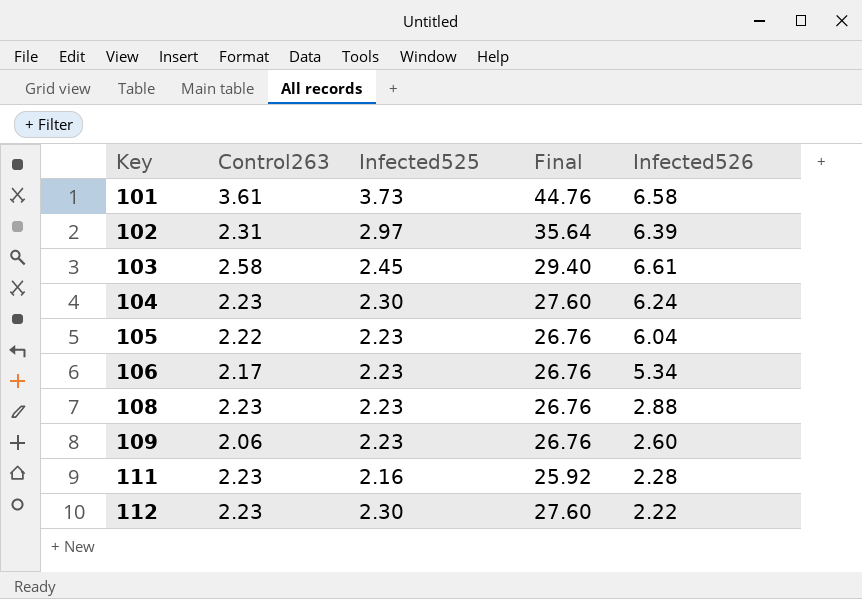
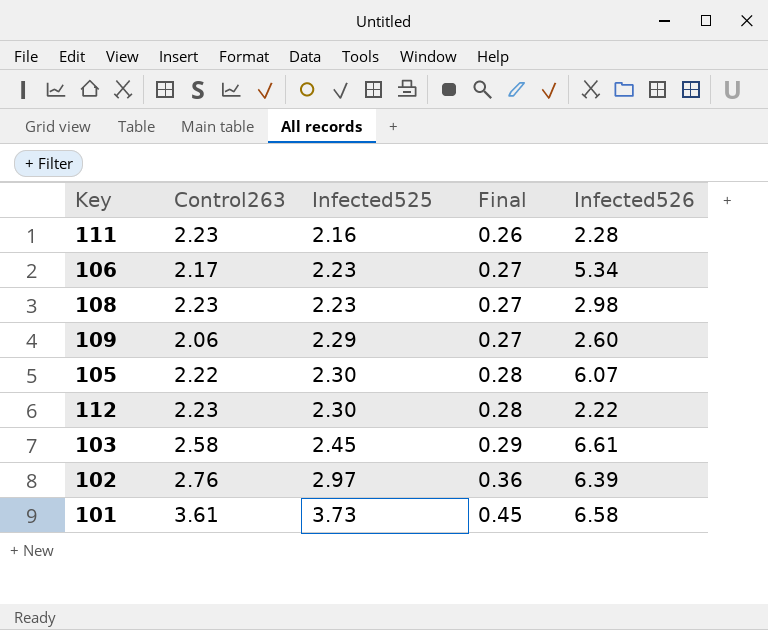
row order: Key ascending -> Infected525 ascending
column Final | formula: [Infected525] * 12 -> [Infected525] * 0.12
row 104: 2.23 | 2.30 | 27.60 | 6.24 -> none
108 | Infected526: 2.88 -> 2.98
109 | Infected525: 2.23 -> 2.29
105 | Infected525: 2.23 -> 2.30
105 | Infected526: 6.04 -> 6.07
102 | Control263: 2.31 -> 2.76

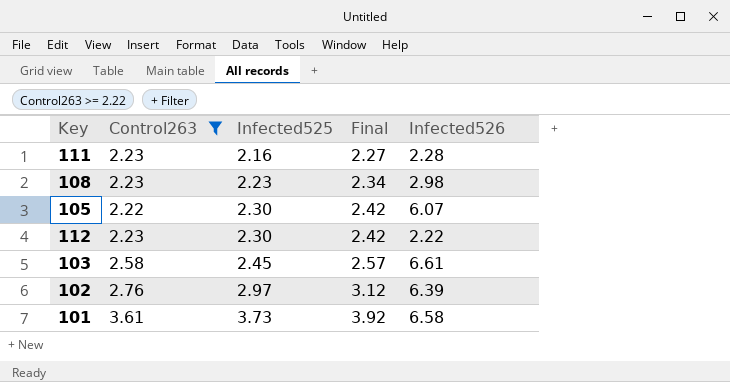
filter: none -> Control263 >= 2.22
column Final | formula: [Infected525] * 0.12 -> [Infected525] * 1.05

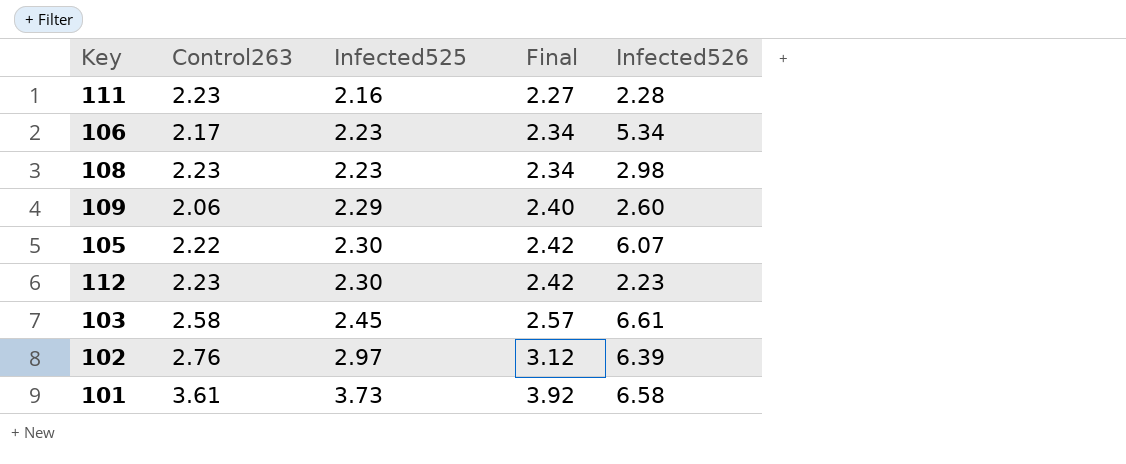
filter: Control263 >= 2.22 -> none
112 | Infected526: 2.22 -> 2.23

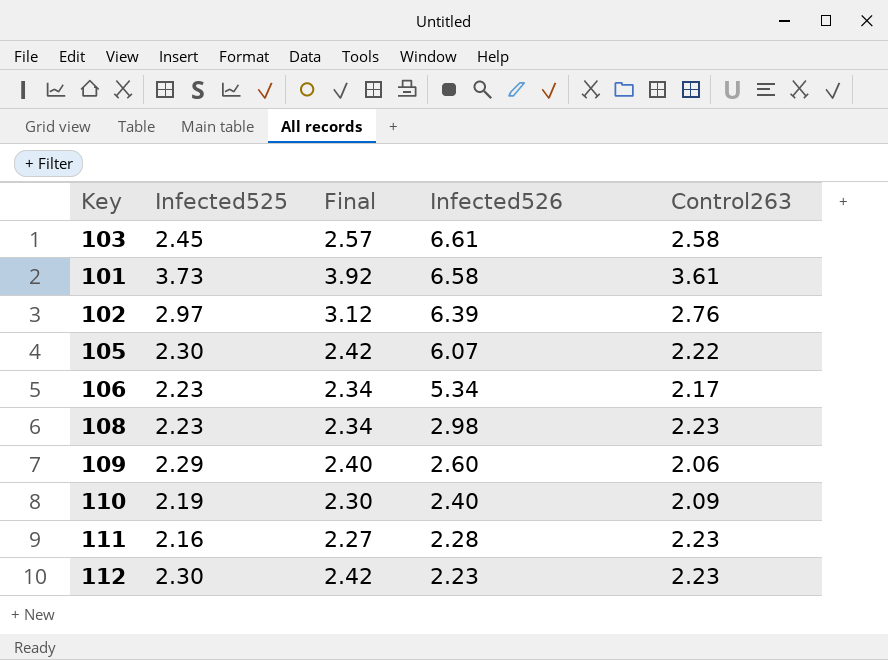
row order: Infected525 ascending -> Infected526 descending
column Control263 | position: 2 -> 5
row 110: none -> 2.19 | 2.30 | 2.40 | 2.09

